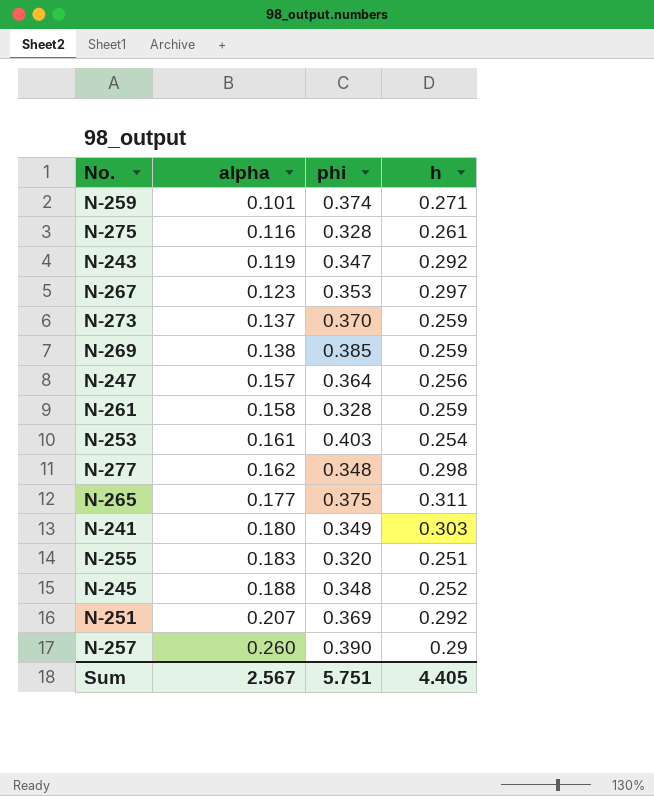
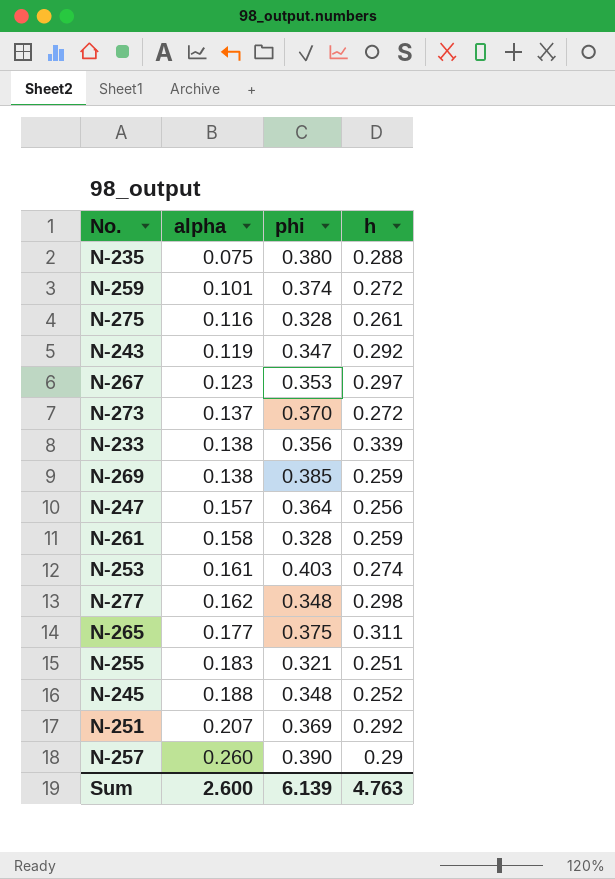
row N-241: 0.180 | 0.349 | 0.303 -> none
row N-235: none -> 0.075 | 0.380 | 0.288
N-259 | h: 0.271 -> 0.272
N-273 | h: 0.259 -> 0.272
row N-233: none -> 0.138 | 0.356 | 0.339
N-253 | h: 0.254 -> 0.274
N-255 | phi: 0.320 -> 0.321
Sum | alpha: 2.567 -> 2.600
Sum | phi: 5.751 -> 6.139
Sum | h: 4.405 -> 4.763

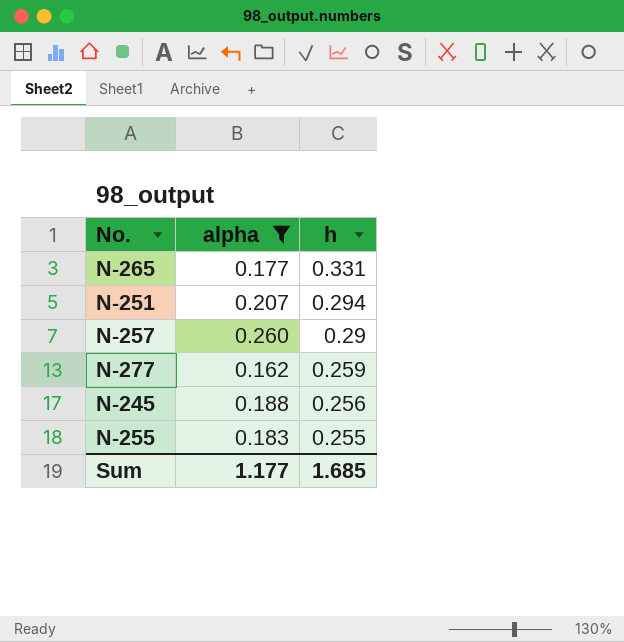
filter: none -> alpha >= 0.162
row order: alpha ascending -> h descending
column phi | position: 3 -> none
N-265 | h: 0.311 -> 0.331
N-251 | h: 0.292 -> 0.294
N-277 | h: 0.298 -> 0.259
N-245 | h: 0.252 -> 0.256
N-255 | h: 0.251 -> 0.255
Sum | alpha: 2.600 -> 1.177
Sum | h: 4.763 -> 1.685

